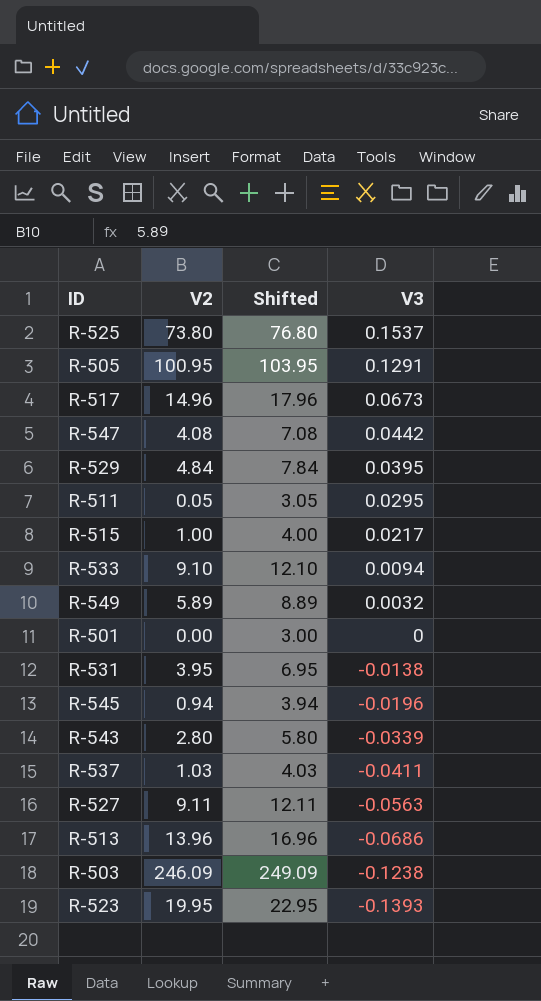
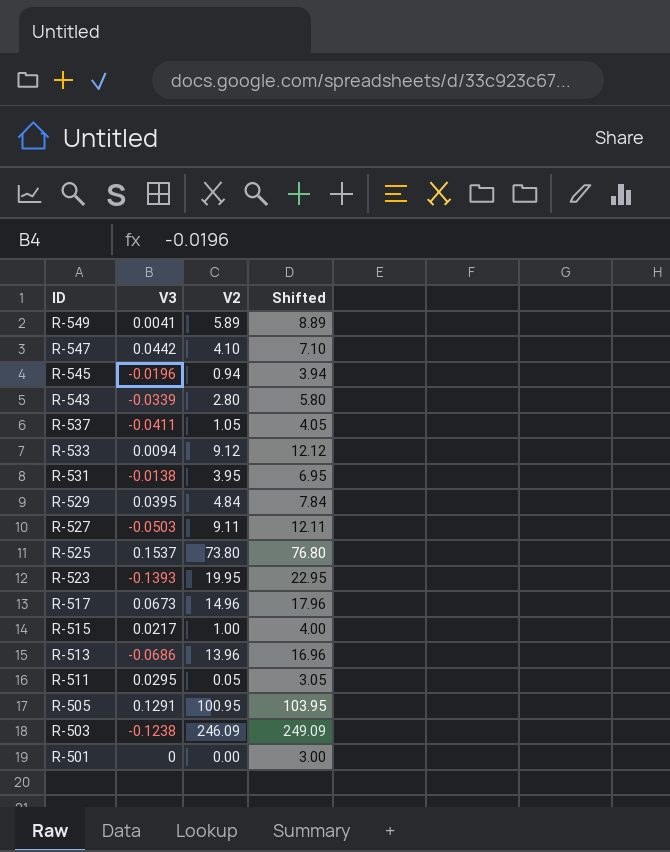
row order: V3 descending -> ID descending
column V3 | position: 4 -> 2
R-549 | V3: 0.0032 -> 0.0041
R-547 | V2: 4.08 -> 4.10
R-547 | Shifted: 7.08 -> 7.10
R-537 | V2: 1.03 -> 1.05
R-537 | Shifted: 4.03 -> 4.05
R-533 | V2: 9.10 -> 9.12
R-533 | Shifted: 12.10 -> 12.12
R-527 | V3: -0.0563 -> -0.0503

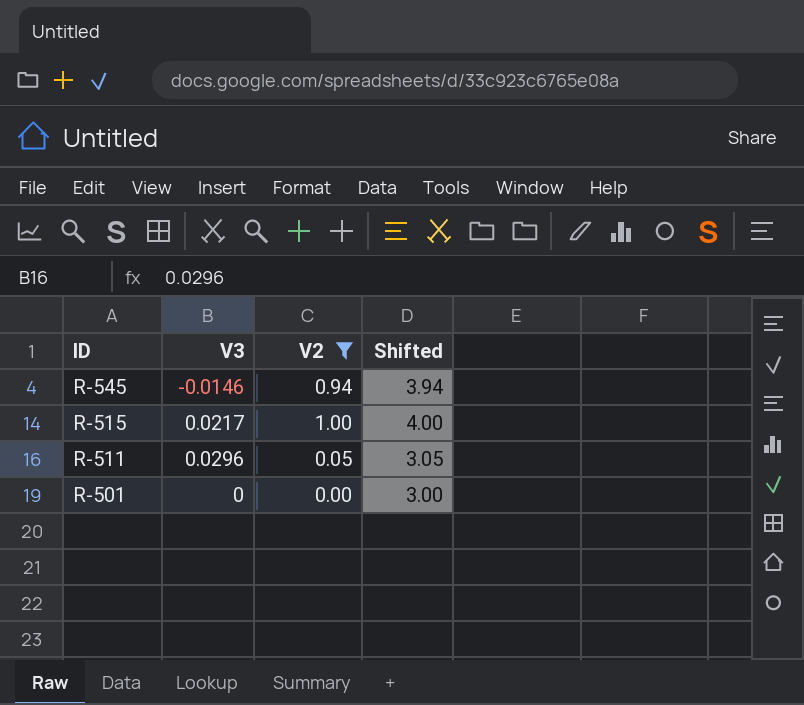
filter: none -> V2 <= 1.00
R-545 | V3: -0.0196 -> -0.0146
R-511 | V3: 0.0295 -> 0.0296

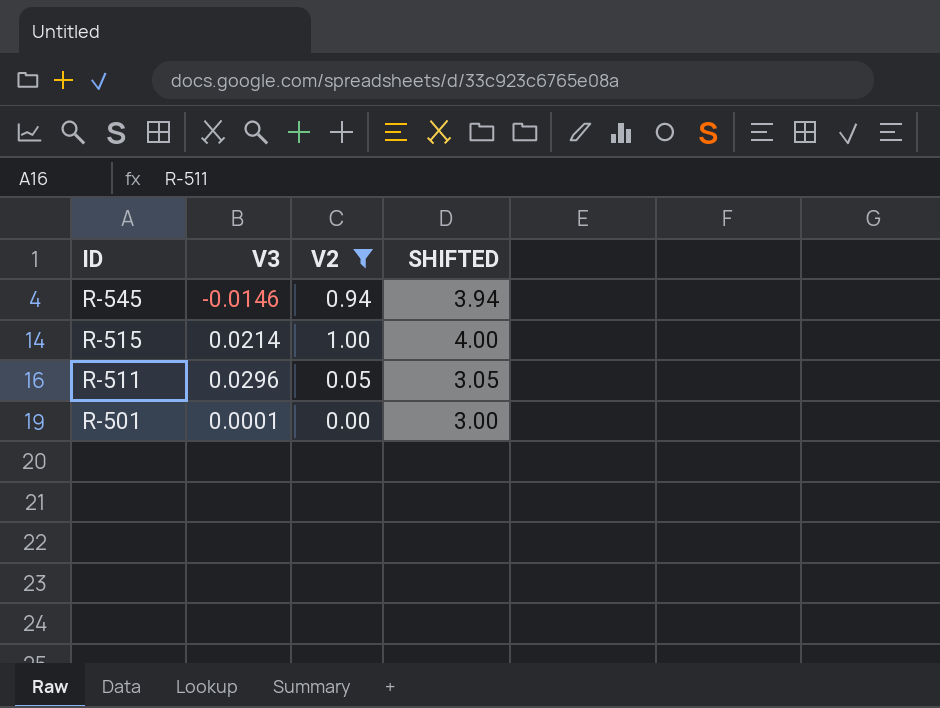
column name: Shifted -> SHIFTED
R-515 | V3: 0.0217 -> 0.0214
R-501 | V3: 0 -> 0.0001

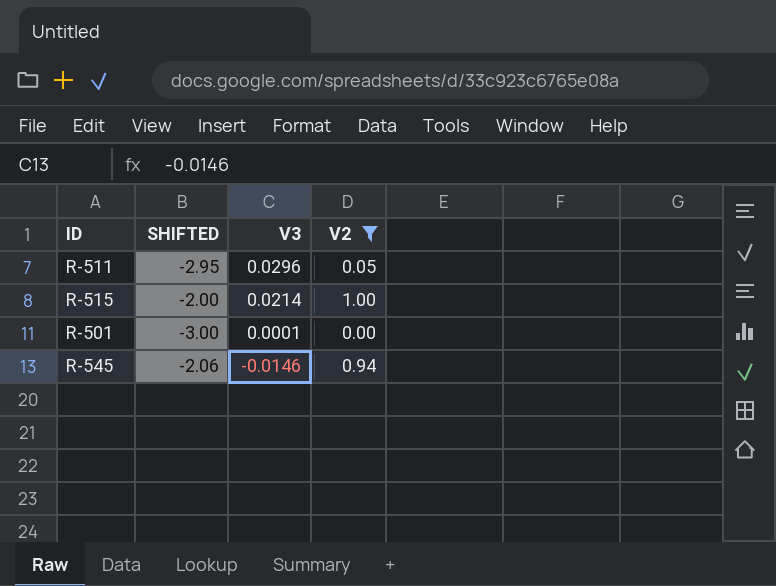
row order: ID descending -> V3 descending
column SHIFTED | formula: [V2] + 3 -> [V2] - 3
column SHIFTED | position: 4 -> 2

